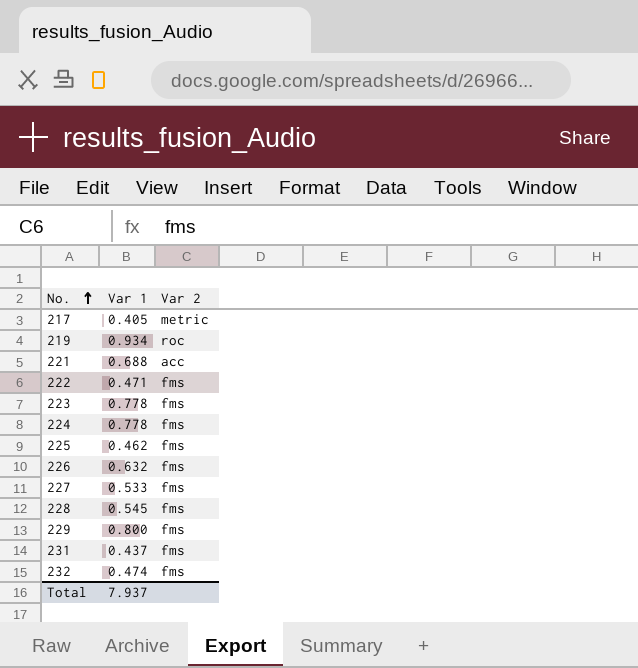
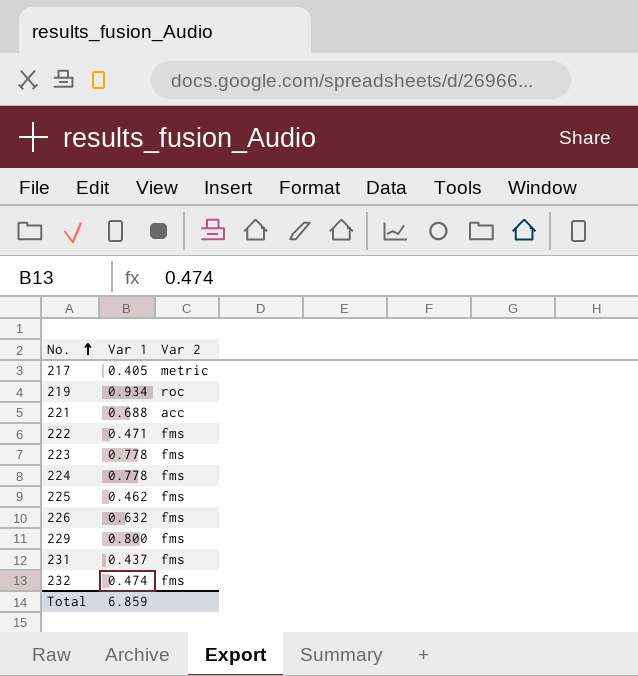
row 227: 0.533 | fms -> none
row 228: 0.545 | fms -> none
Total | Var 1: 7.937 -> 6.859

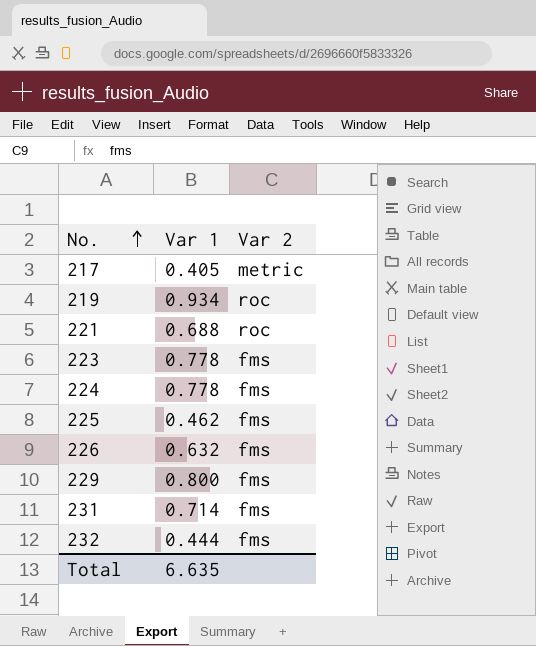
row 222: 0.471 | fms -> none
221 | Var 2: acc -> roc
231 | Var 1: 0.437 -> 0.714
232 | Var 1: 0.474 -> 0.444
Total | Var 1: 6.859 -> 6.635

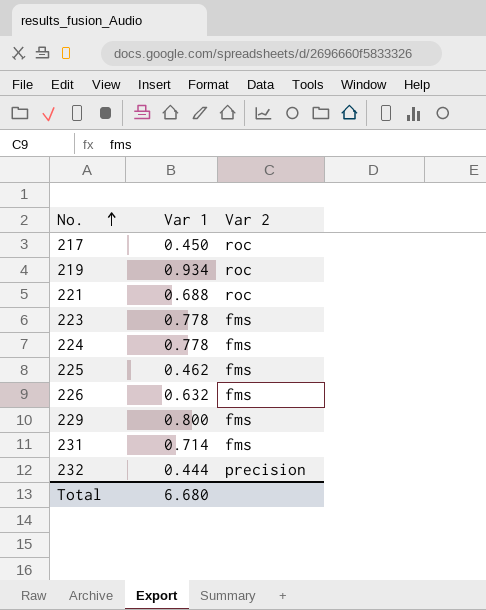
217 | Var 1: 0.405 -> 0.450
217 | Var 2: metric -> roc
232 | Var 2: fms -> precision
Total | Var 1: 6.635 -> 6.680

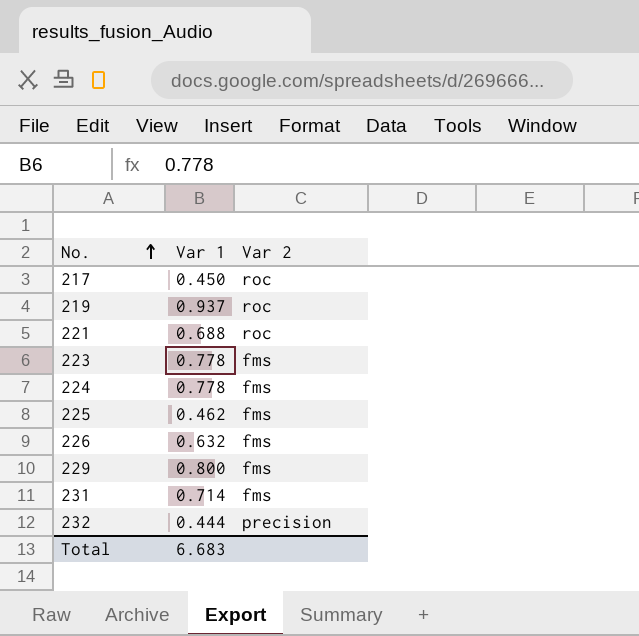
219 | Var 1: 0.934 -> 0.937
Total | Var 1: 6.680 -> 6.683

